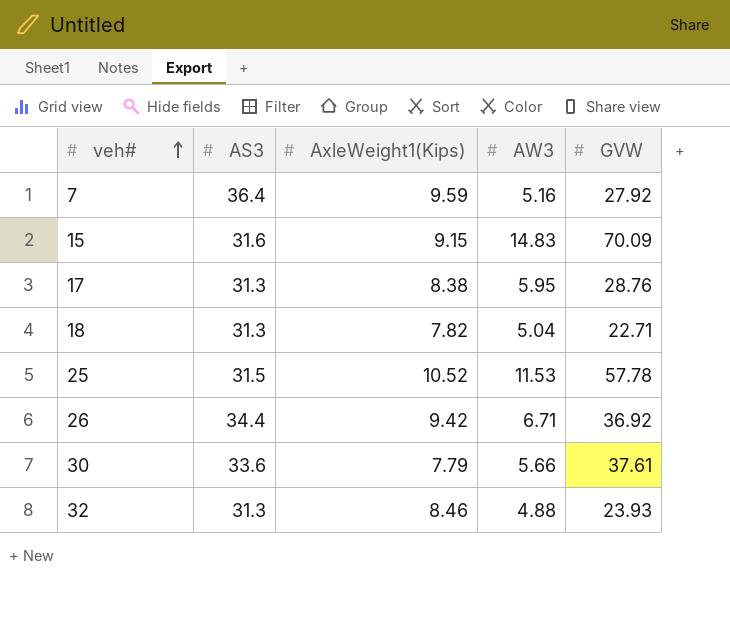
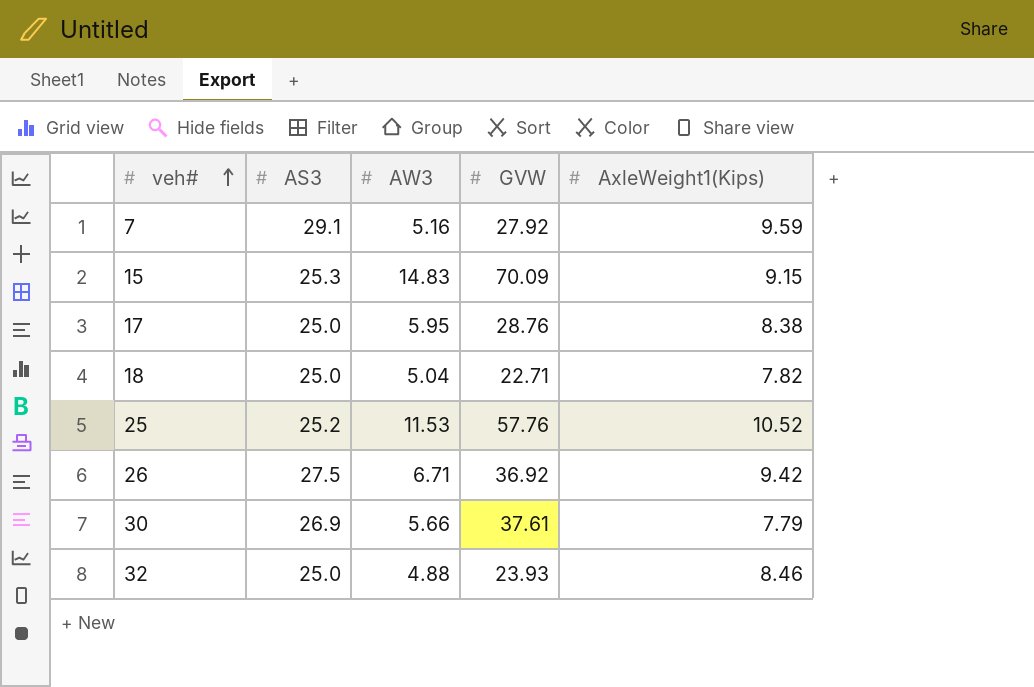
column AxleWeight1(Kips) | position: 3 -> 5
7 | AS3: 36.4 -> 29.1
15 | AS3: 31.6 -> 25.3
17 | AS3: 31.3 -> 25.0
18 | AS3: 31.3 -> 25.0
25 | AS3: 31.5 -> 25.2
25 | GVW: 57.78 -> 57.76
26 | AS3: 34.4 -> 27.5
30 | AS3: 33.6 -> 26.9
32 | AS3: 31.3 -> 25.0

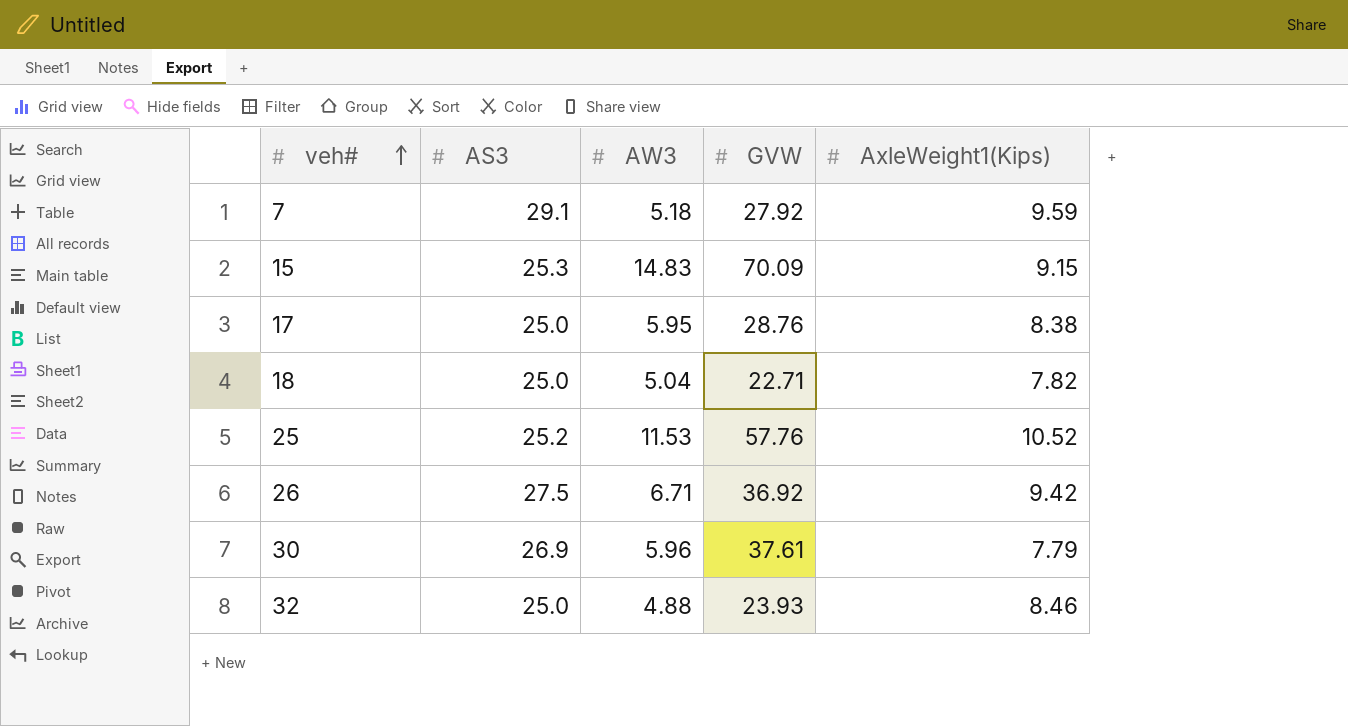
7 | AW3: 5.16 -> 5.18
30 | AW3: 5.66 -> 5.96

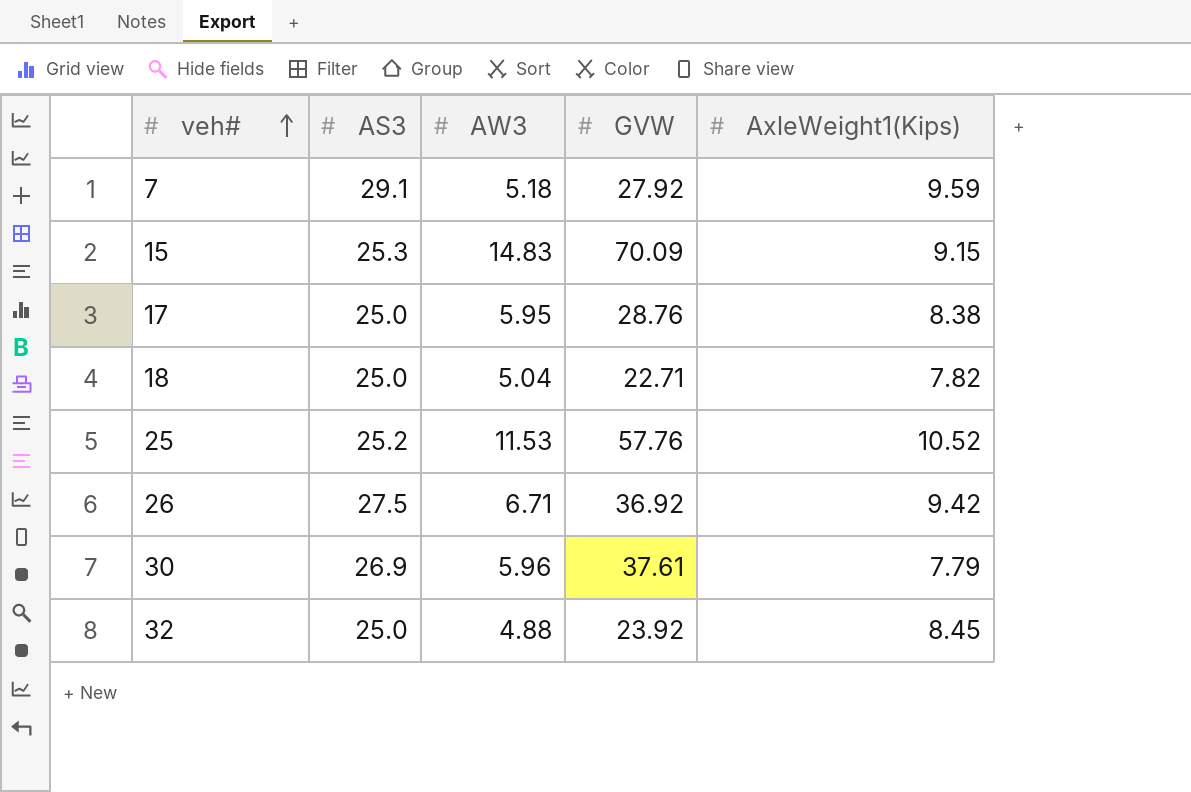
32 | GVW: 23.93 -> 23.92
32 | AxleWeight1(Kips): 8.46 -> 8.45

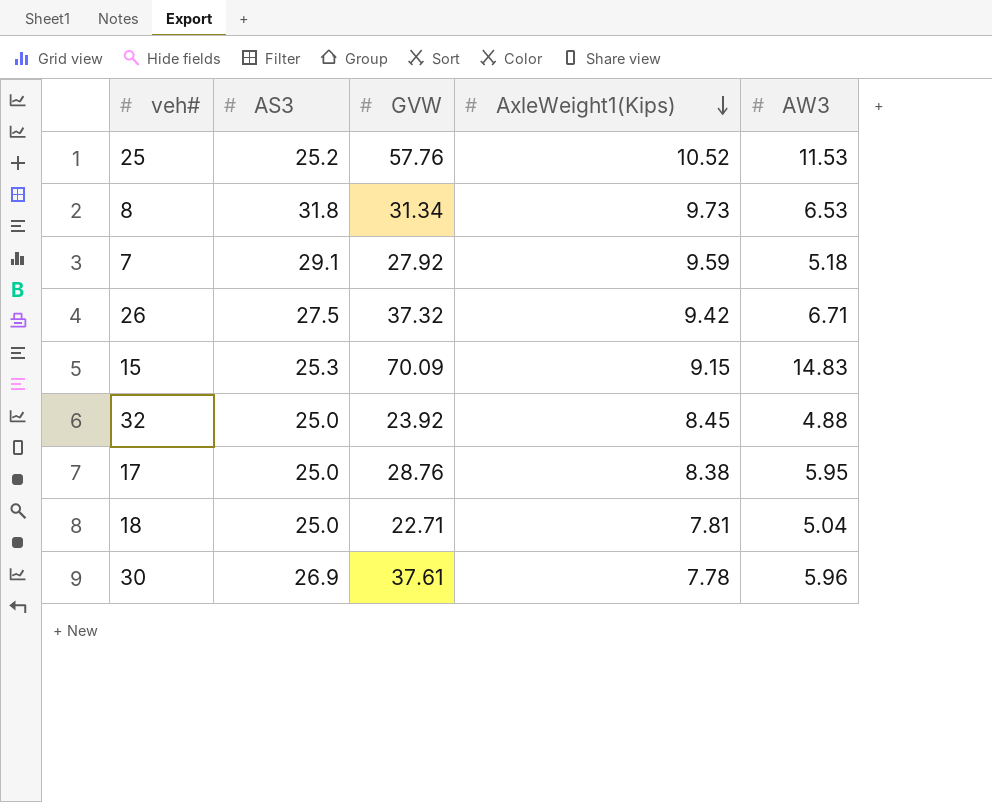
row order: veh# ascending -> AxleWeight1(Kips) descending
column AW3 | position: 3 -> 5
row 8: none -> 31.8 | 31.34 | 9.73 | 6.53
26 | GVW: 36.92 -> 37.32
18 | AxleWeight1(Kips): 7.82 -> 7.81
30 | AxleWeight1(Kips): 7.79 -> 7.78

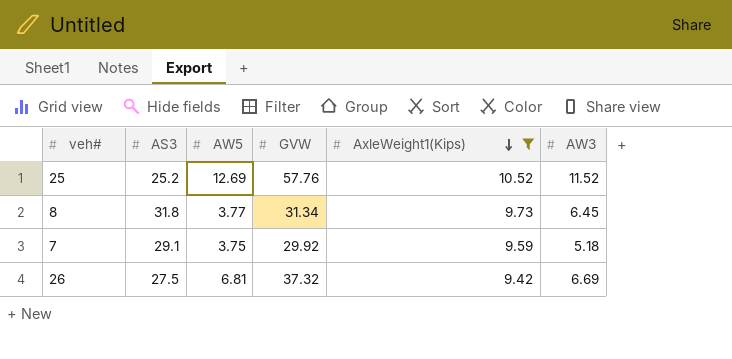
filter: none -> AxleWeight1(Kips) >= 9.42
column AW5 | position: none -> 3
25 | AW3: 11.53 -> 11.52
8 | AW3: 6.53 -> 6.45
7 | GVW: 27.92 -> 29.92
26 | AW3: 6.71 -> 6.69

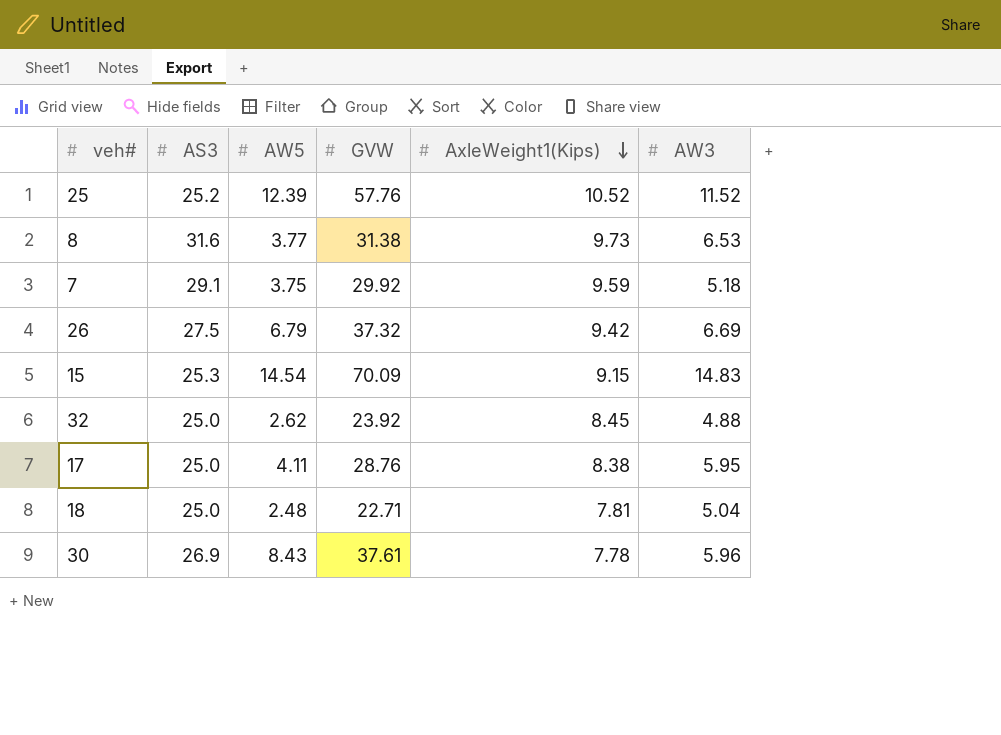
filter: AxleWeight1(Kips) >= 9.42 -> none
25 | AW5: 12.69 -> 12.39
8 | AS3: 31.8 -> 31.6
8 | GVW: 31.34 -> 31.38
8 | AW3: 6.45 -> 6.53
26 | AW5: 6.81 -> 6.79

